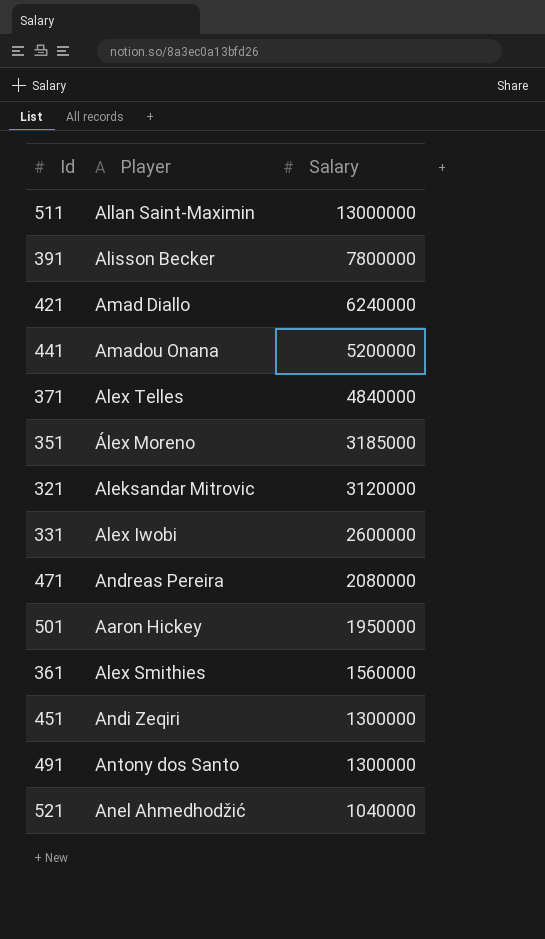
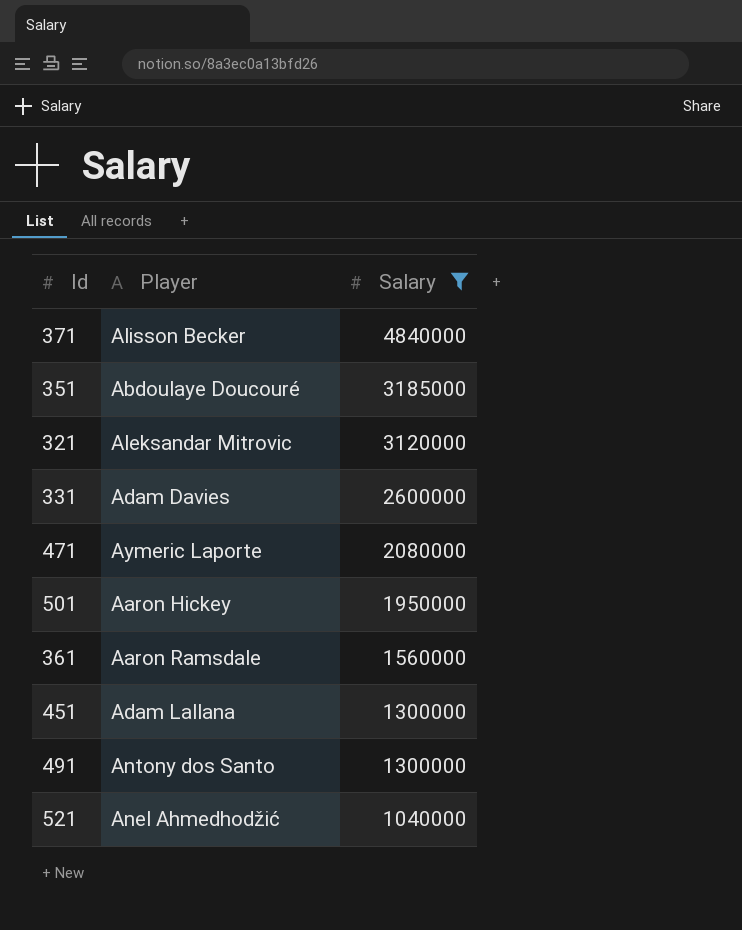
filter: none -> Salary <= 4840000
371 | Player: Alex Telles -> Alisson Becker
351 | Player: Álex Moreno -> Abdoulaye Doucouré
331 | Player: Alex Iwobi -> Adam Davies
471 | Player: Andreas Pereira -> Aymeric Laporte
361 | Player: Alex Smithies -> Aaron Ramsdale
451 | Player: Andi Zeqiri -> Adam Lallana

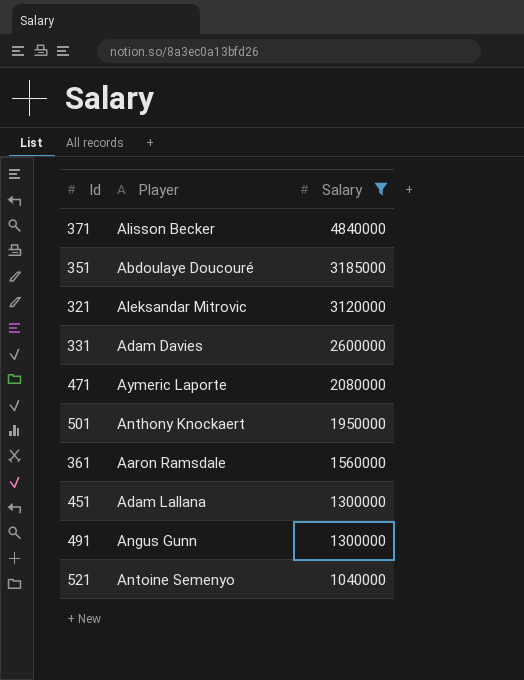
501 | Player: Aaron Hickey -> Anthony Knockaert
491 | Player: Antony dos Santo -> Angus Gunn
521 | Player: Anel Ahmedhodžić -> Antoine Semenyo

